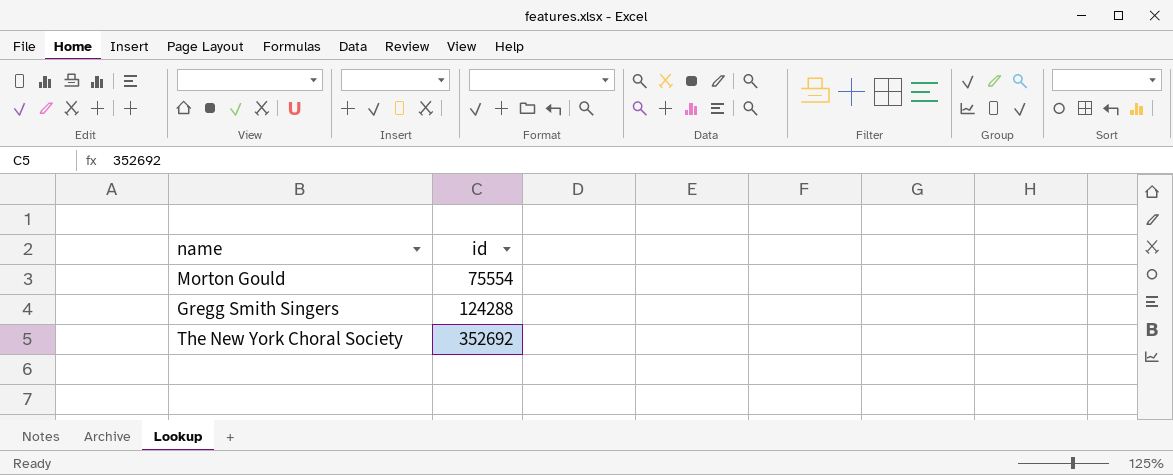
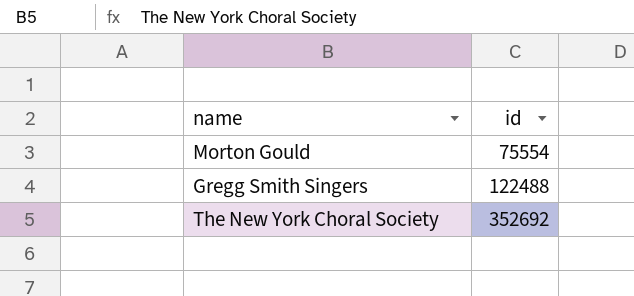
Gregg Smith Singers | id: 124288 -> 122488

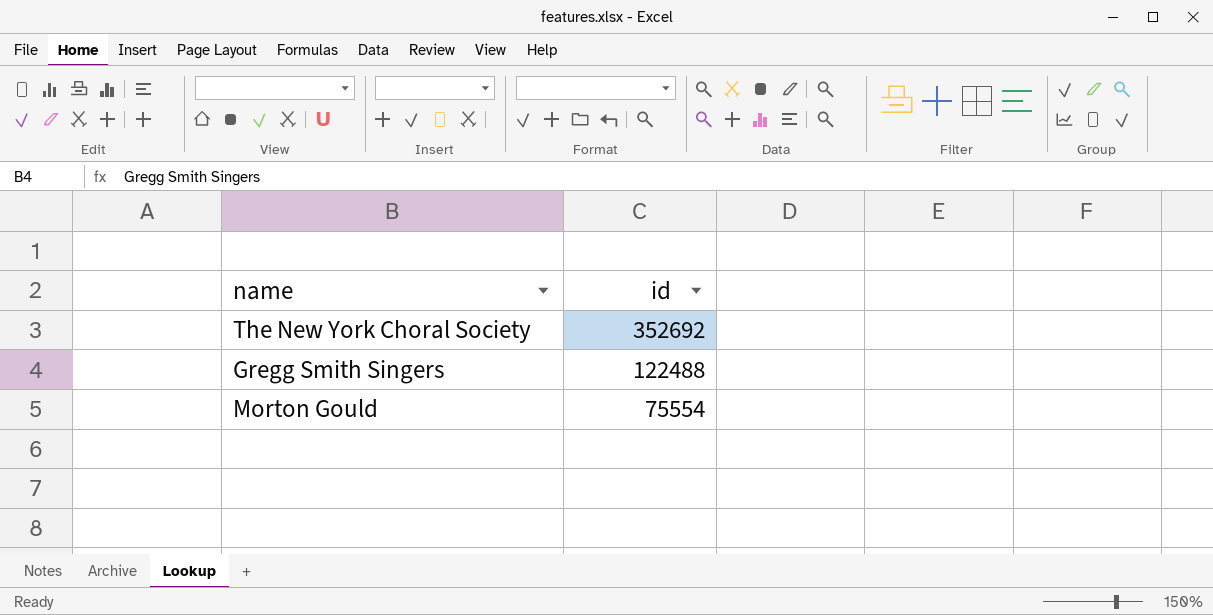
row order: id ascending -> id descending

